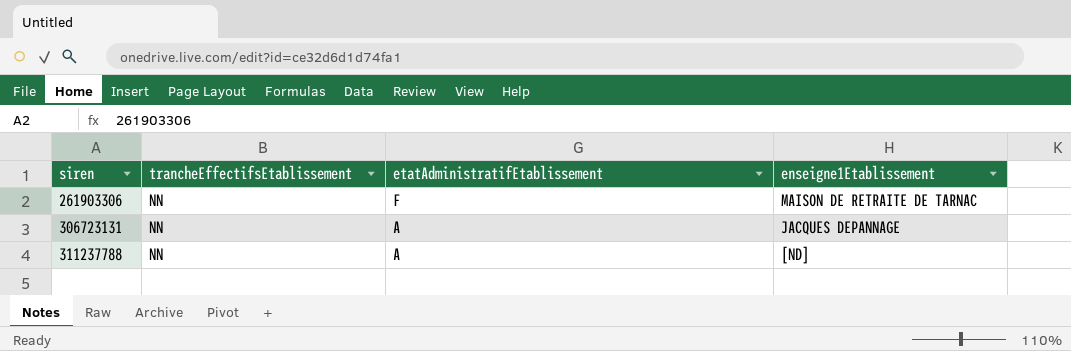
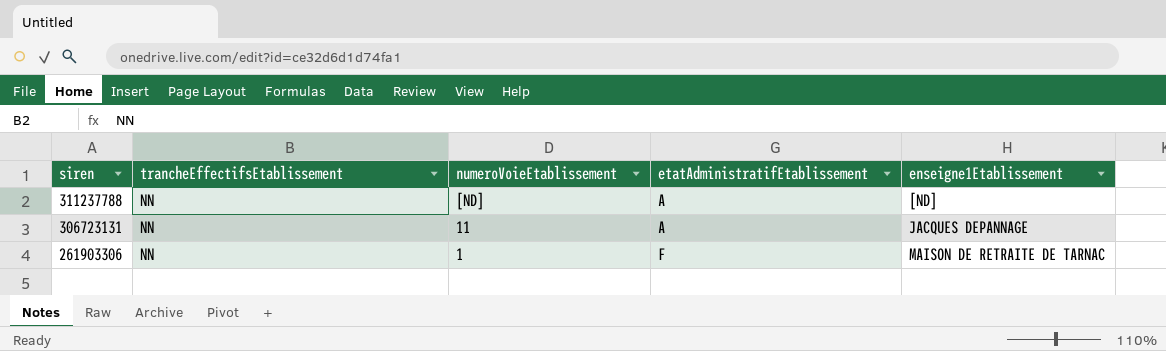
row order: siren ascending -> siren descending
column numeroVoieEtablissement | position: none -> 3

